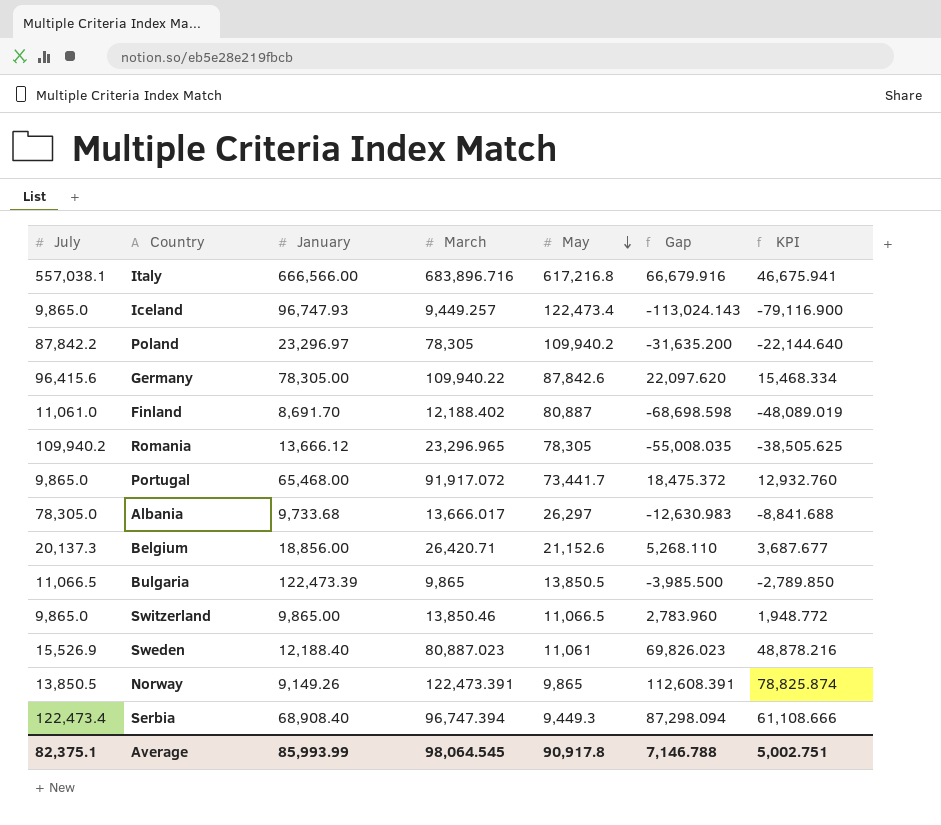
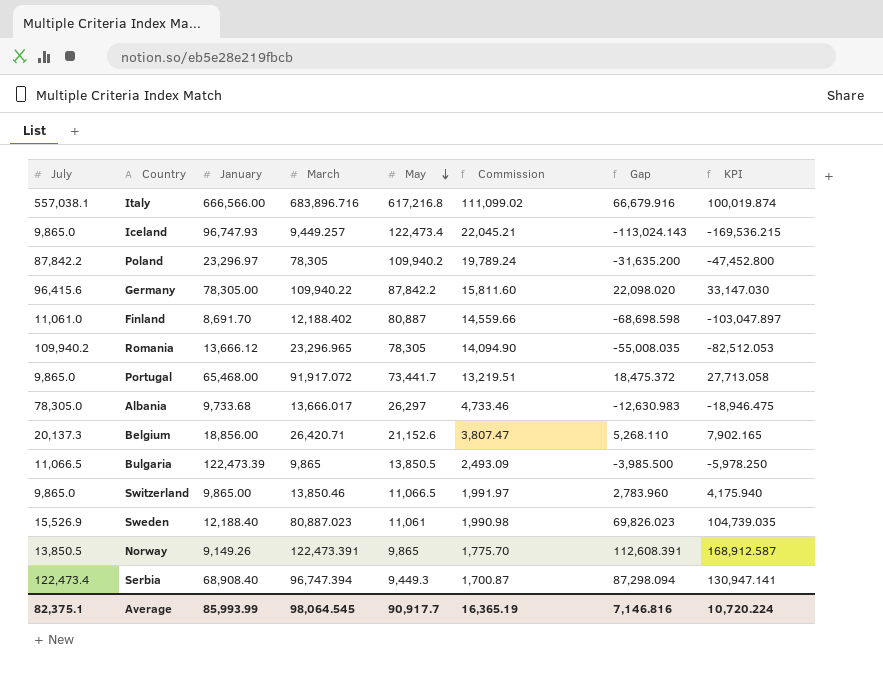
column Commission | formula: none -> [May] * 0.18
column KPI | formula: [Gap] * 0.7 -> [Gap] * 1.5
Germany | May: 87,842.6 -> 87,842.2
Germany | Gap: 22,097.620 -> 22,098.020
Average | May: 90,917.8 -> 90,917.7
Average | Gap: 7,146.788 -> 7,146.816
Average | KPI: 5,002.751 -> 10,720.224

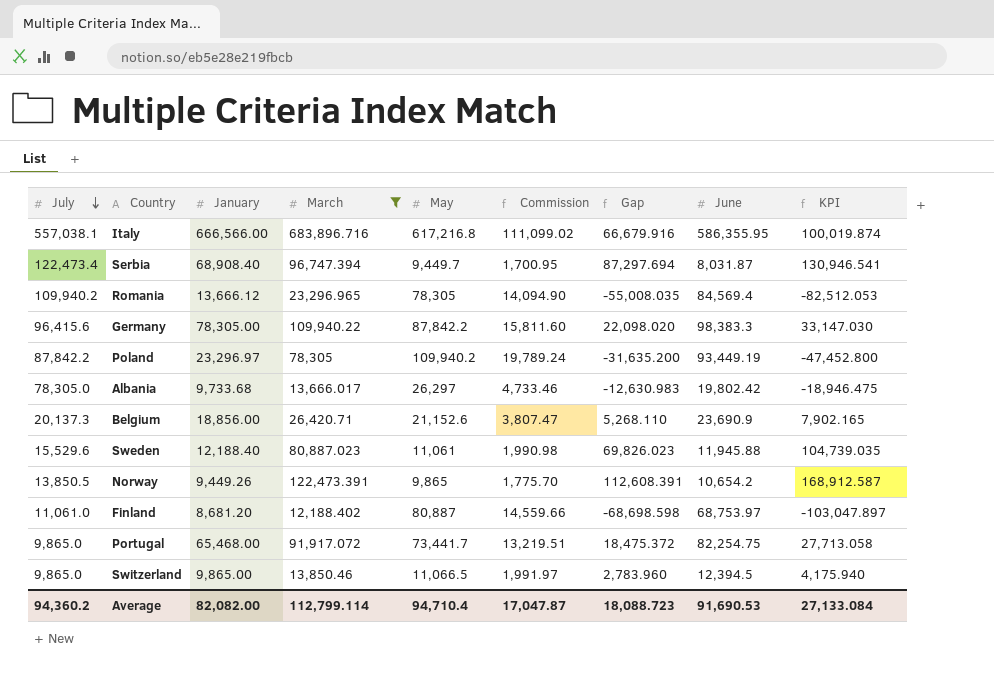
filter: none -> March >= 12,188.402
row order: May descending -> July descending
column June | position: none -> 8
Serbia | May: 9,449.3 -> 9,449.7
Serbia | Commission: 1,700.87 -> 1,700.95
Serbia | Gap: 87,298.094 -> 87,297.694
Serbia | KPI: 130,947.141 -> 130,946.541
Sweden | July: 15,526.9 -> 15,529.6
Norway | January: 9,149.26 -> 9,449.26
Finland | January: 8,691.70 -> 8,681.20
Average | July: 82,375.1 -> 94,360.2
Average | January: 85,993.99 -> 82,082.00
Average | March: 98,064.545 -> 112,799.114
Average | May: 90,917.7 -> 94,710.4
Average | Commission: 16,365.19 -> 17,047.87
Average | Gap: 7,146.816 -> 18,088.723
Average | KPI: 10,720.224 -> 27,133.084

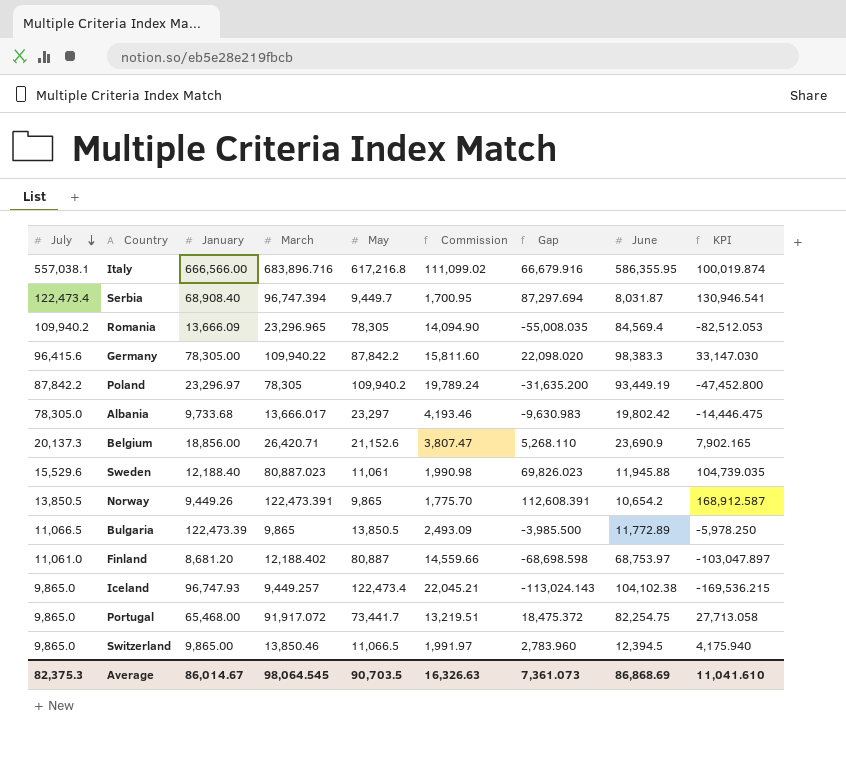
filter: March >= 12,188.402 -> none
Romania | January: 13,666.12 -> 13,666.09
Albania | May: 26,297 -> 23,297
Albania | Commission: 4,733.46 -> 4,193.46
Albania | Gap: -12,630.983 -> -9,630.983
Albania | KPI: -18,946.475 -> -14,446.475
Average | July: 94,360.2 -> 82,375.3
Average | January: 82,082.00 -> 86,014.67
Average | March: 112,799.114 -> 98,064.545
Average | May: 94,710.4 -> 90,703.5
Average | Commission: 17,047.87 -> 16,326.63
Average | Gap: 18,088.723 -> 7,361.073
Average | June: 91,690.53 -> 86,868.69
Average | KPI: 27,133.084 -> 11,041.610

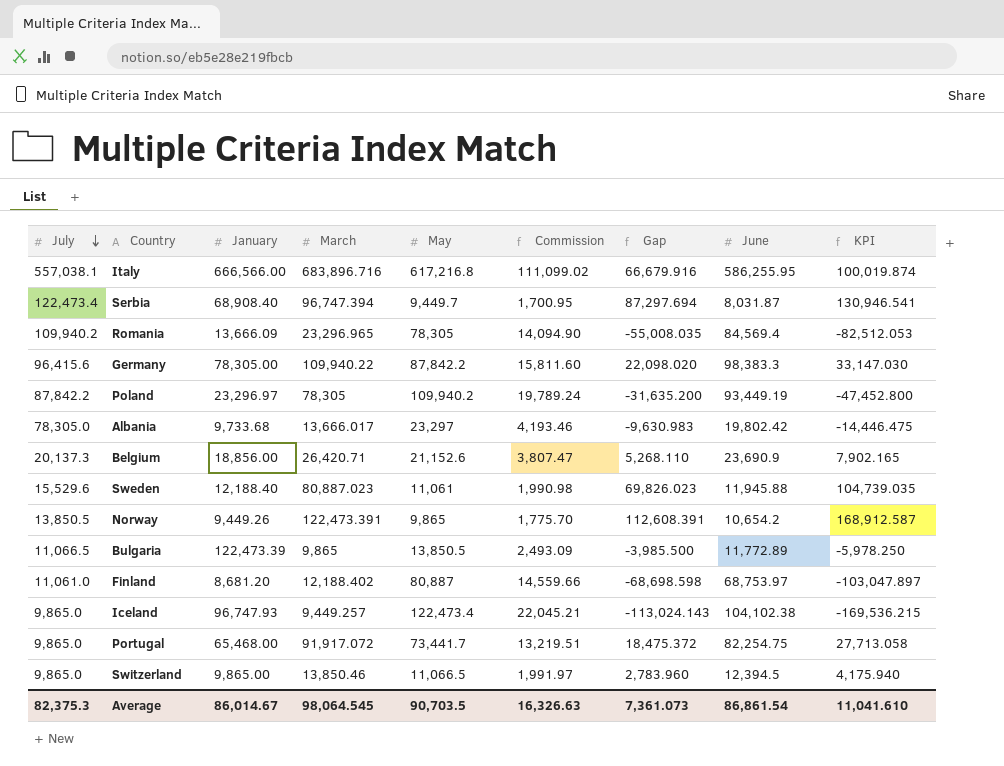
Italy | June: 586,355.95 -> 586,255.95
Average | June: 86,868.69 -> 86,861.54

